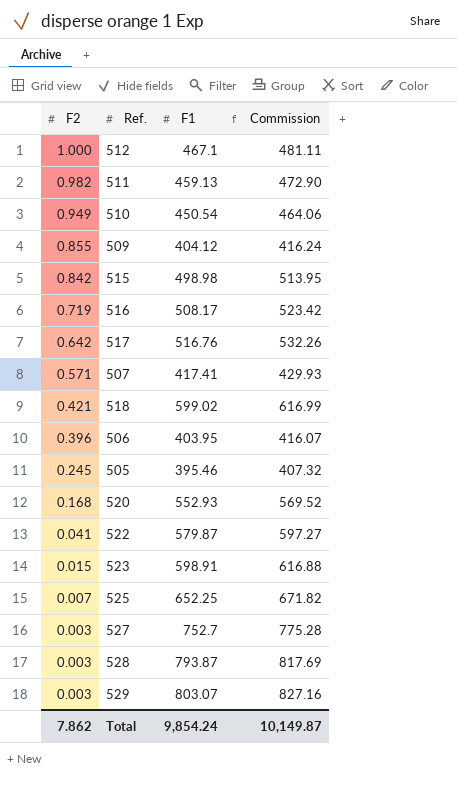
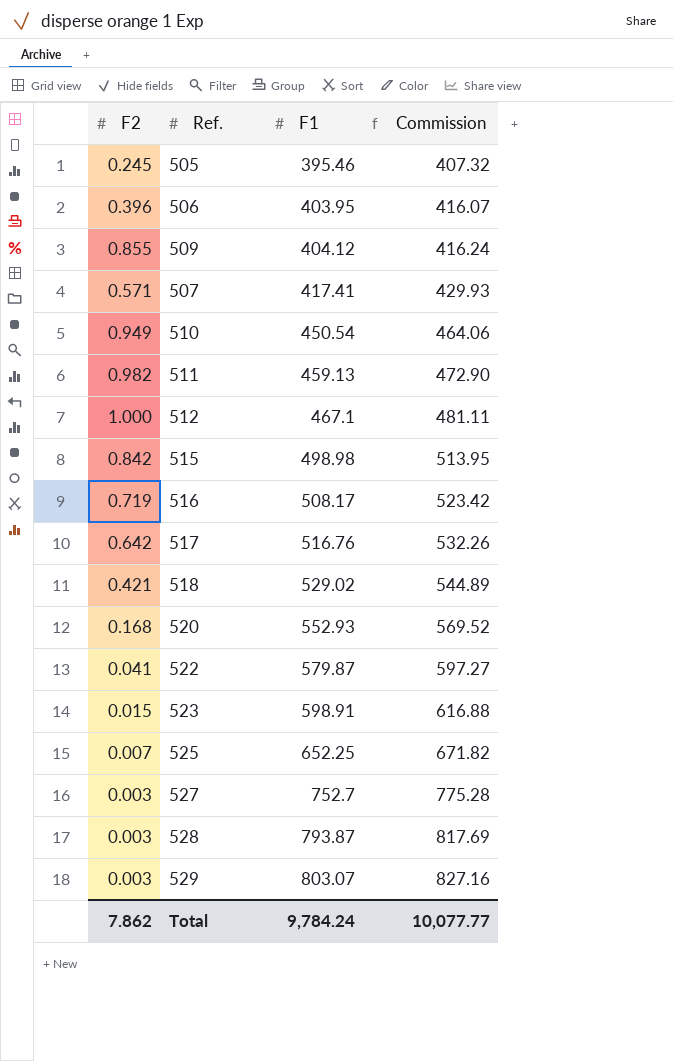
row order: F2 descending -> F1 ascending
518 | F1: 599.02 -> 529.02
518 | Commission: 616.99 -> 544.89
Total | F1: 9,854.24 -> 9,784.24
Total | Commission: 10,149.87 -> 10,077.77

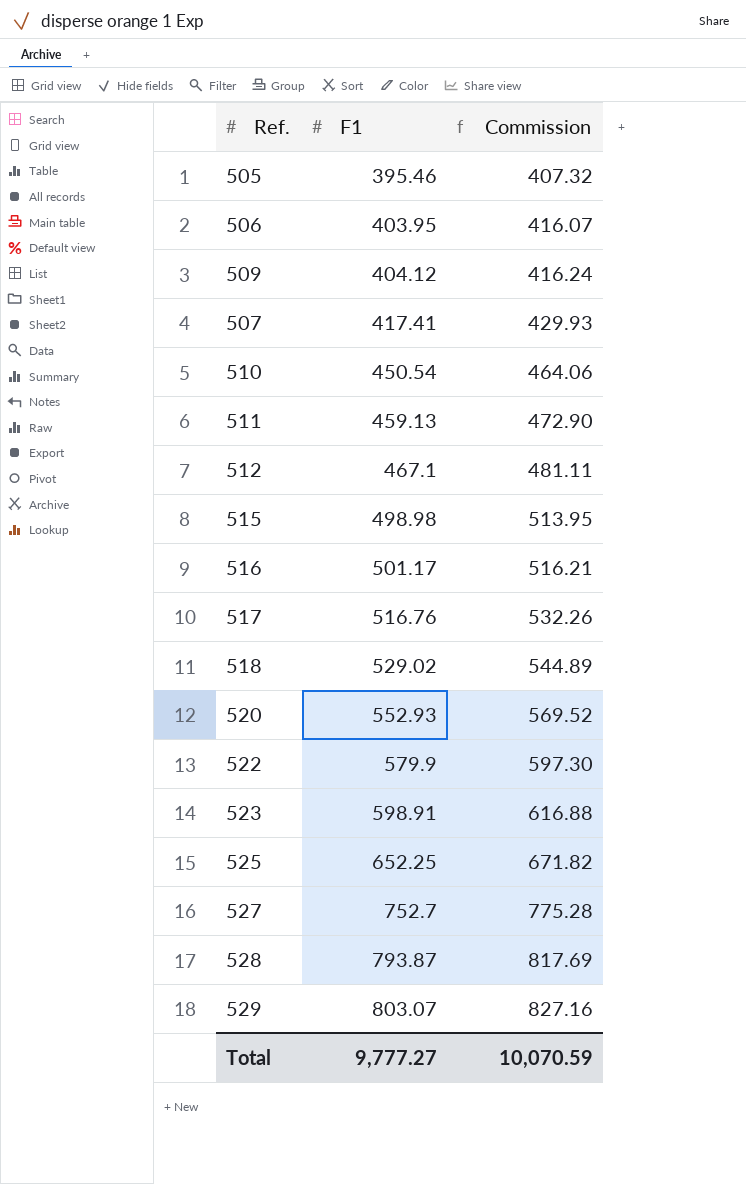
column F2 | position: 1 -> none
516 | F1: 508.17 -> 501.17
516 | Commission: 523.42 -> 516.21
522 | F1: 579.87 -> 579.9
522 | Commission: 597.27 -> 597.30
Total | F1: 9,784.24 -> 9,777.27
Total | Commission: 10,077.77 -> 10,070.59

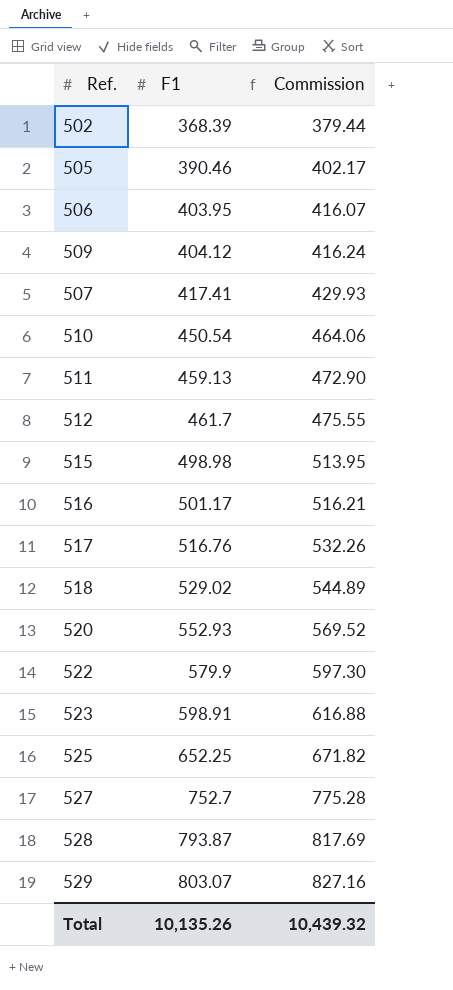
row 502: none -> 368.39 | 379.44
505 | F1: 395.46 -> 390.46
505 | Commission: 407.32 -> 402.17
512 | F1: 467.1 -> 461.7
512 | Commission: 481.11 -> 475.55
Total | F1: 9,777.27 -> 10,135.26
Total | Commission: 10,070.59 -> 10,439.32

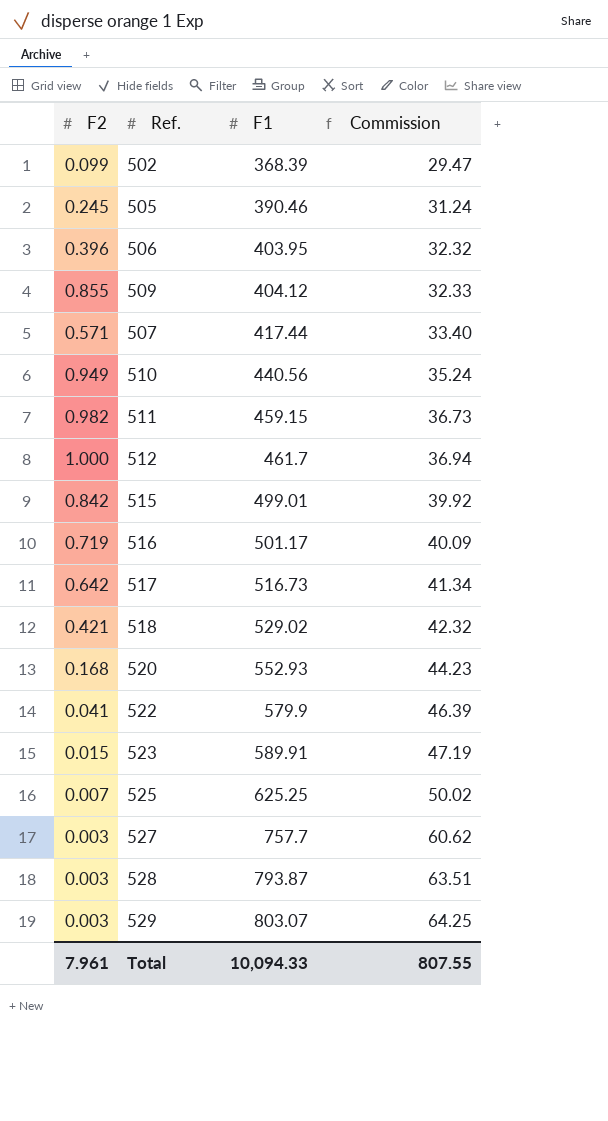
column F2 | position: none -> 1
column Commission | formula: [F1] * 1.03 -> [F1] * 0.08
507 | F1: 417.41 -> 417.44
510 | F1: 450.54 -> 440.56
511 | F1: 459.13 -> 459.15
515 | F1: 498.98 -> 499.01
517 | F1: 516.76 -> 516.73
523 | F1: 598.91 -> 589.91
525 | F1: 652.25 -> 625.25
527 | F1: 752.7 -> 757.7
Total | F1: 10,135.26 -> 10,094.33
Total | Commission: 10,439.32 -> 807.55

